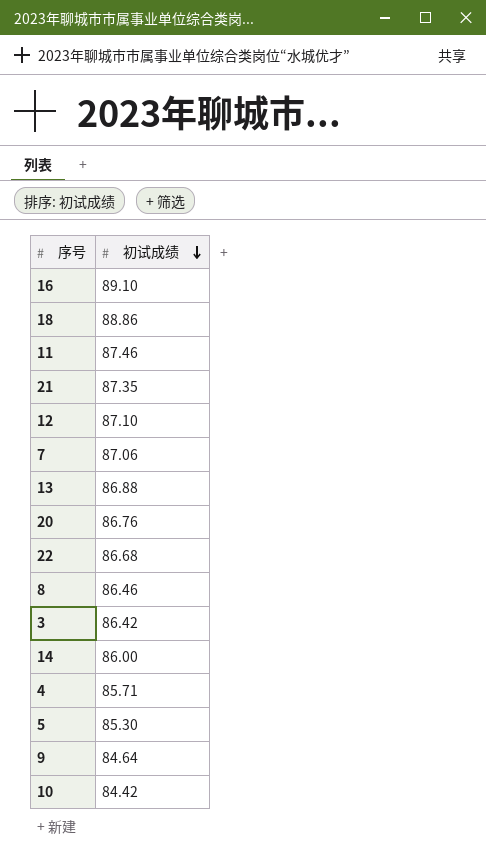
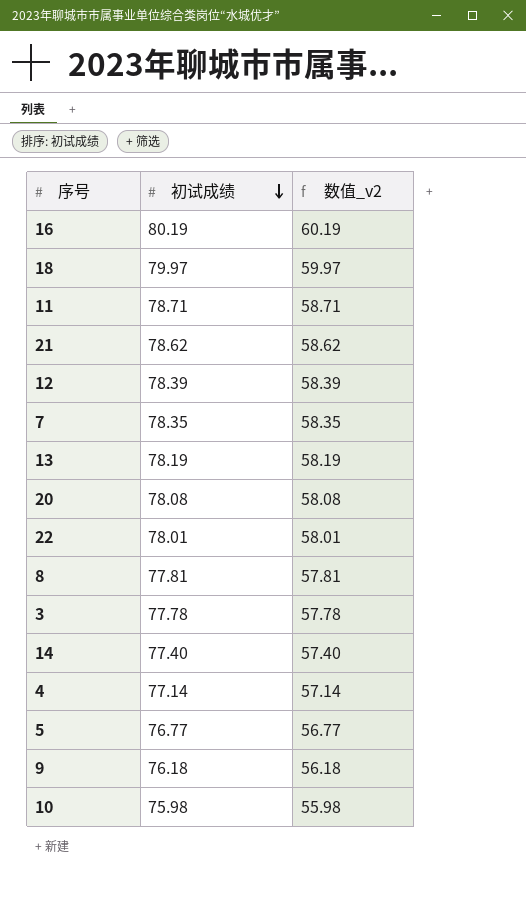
column 数值_v2 | formula: none -> [初试成绩] - 20
16 | 初试成绩: 89.10 -> 80.19
18 | 初试成绩: 88.86 -> 79.97
11 | 初试成绩: 87.46 -> 78.71
21 | 初试成绩: 87.35 -> 78.62
12 | 初试成绩: 87.10 -> 78.39
7 | 初试成绩: 87.06 -> 78.35
13 | 初试成绩: 86.88 -> 78.19
20 | 初试成绩: 86.76 -> 78.08
22 | 初试成绩: 86.68 -> 78.01
8 | 初试成绩: 86.46 -> 77.81
3 | 初试成绩: 86.42 -> 77.78
14 | 初试成绩: 86.00 -> 77.40
4 | 初试成绩: 85.71 -> 77.14
5 | 初试成绩: 85.30 -> 76.77
9 | 初试成绩: 84.64 -> 76.18
10 | 初试成绩: 84.42 -> 75.98

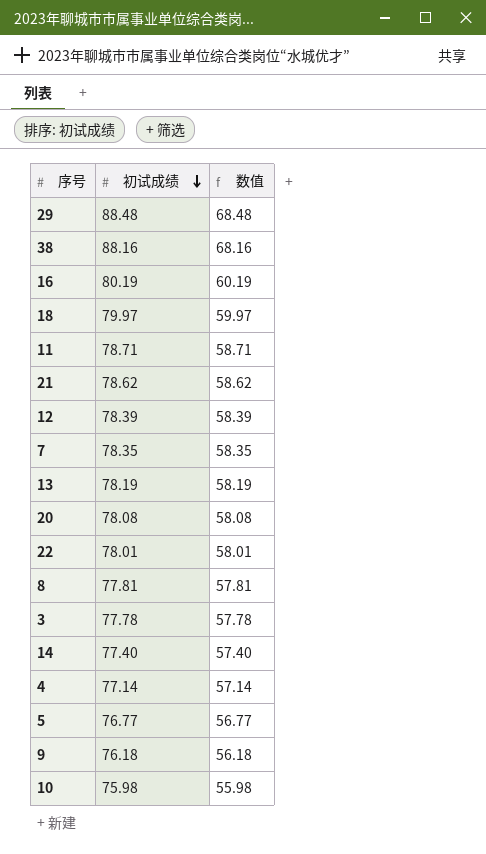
column name: 数值_v2 -> 数值
row 29: none -> 88.48 | 68.48
row 38: none -> 88.16 | 68.16

